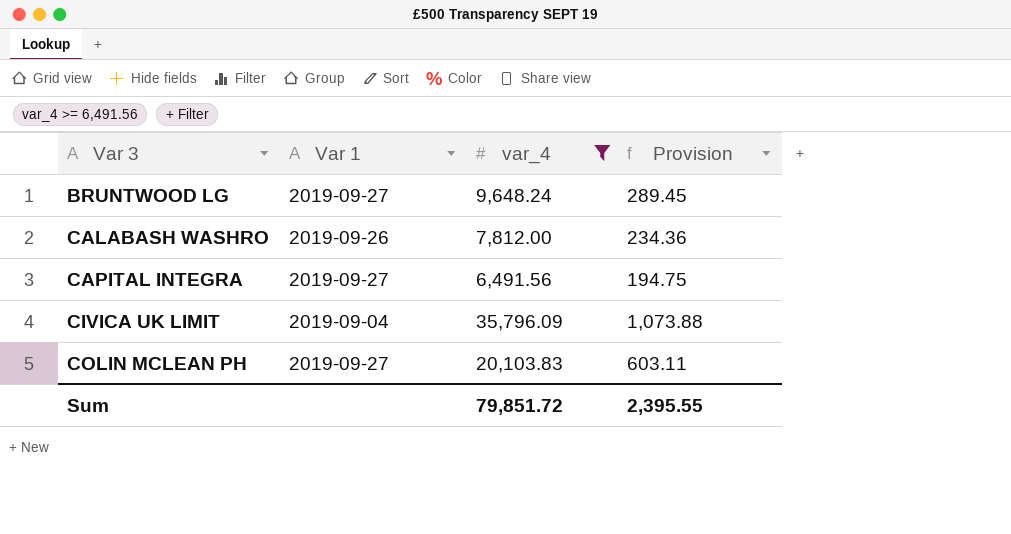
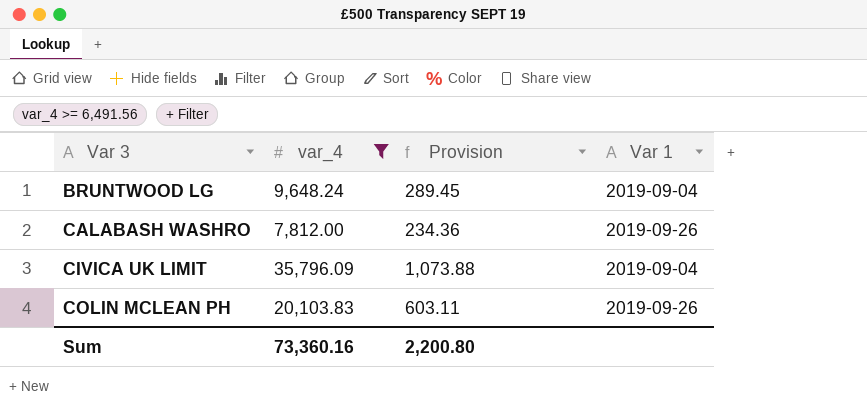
column Var 1 | position: 2 -> 4
row CAPITAL INTEGRA: 2019-09-27 | 6,491.56 | 194.75 -> none
BRUNTWOOD LG | Var 1: 2019-09-27 -> 2019-09-04
COLIN MCLEAN PH | Var 1: 2019-09-27 -> 2019-09-26
Sum | var_4: 79,851.72 -> 73,360.16
Sum | Provision: 2,395.55 -> 2,200.80

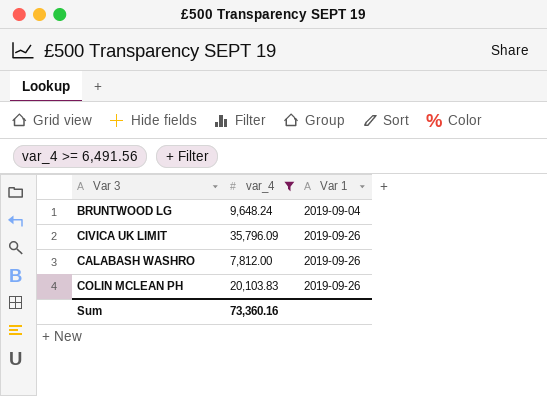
row order: Var 3 ascending -> Var 1 ascending
column Provision | formula: [var_4] * 0.03 -> none
CIVICA UK LIMIT | Var 1: 2019-09-04 -> 2019-09-26

